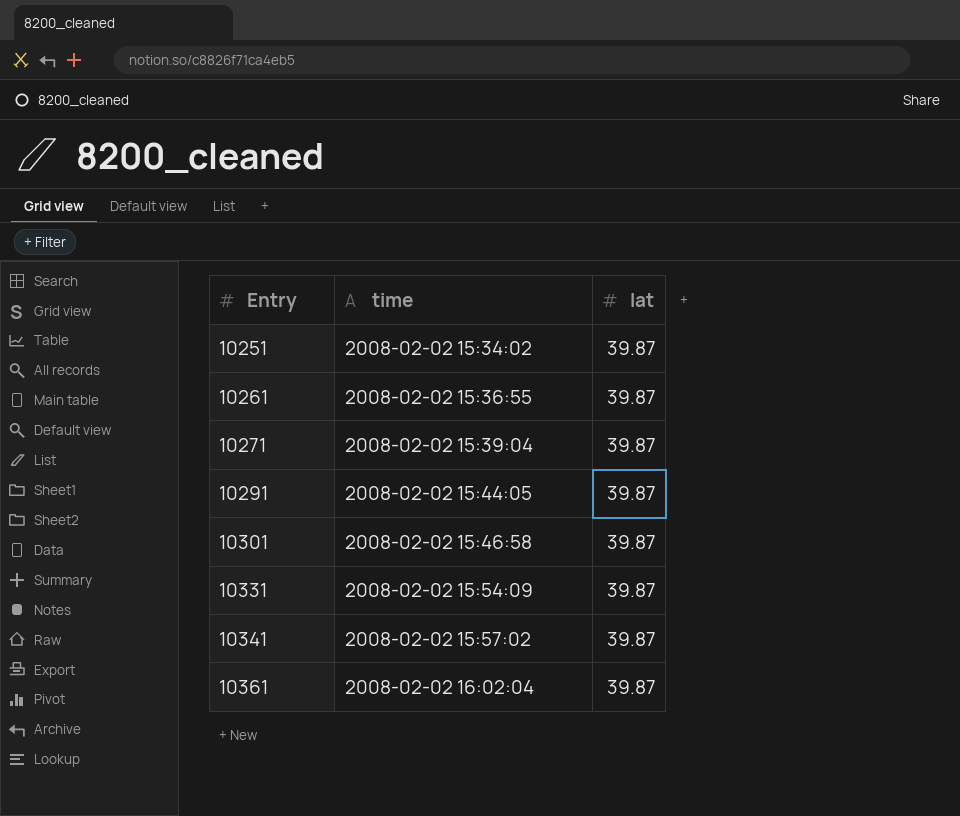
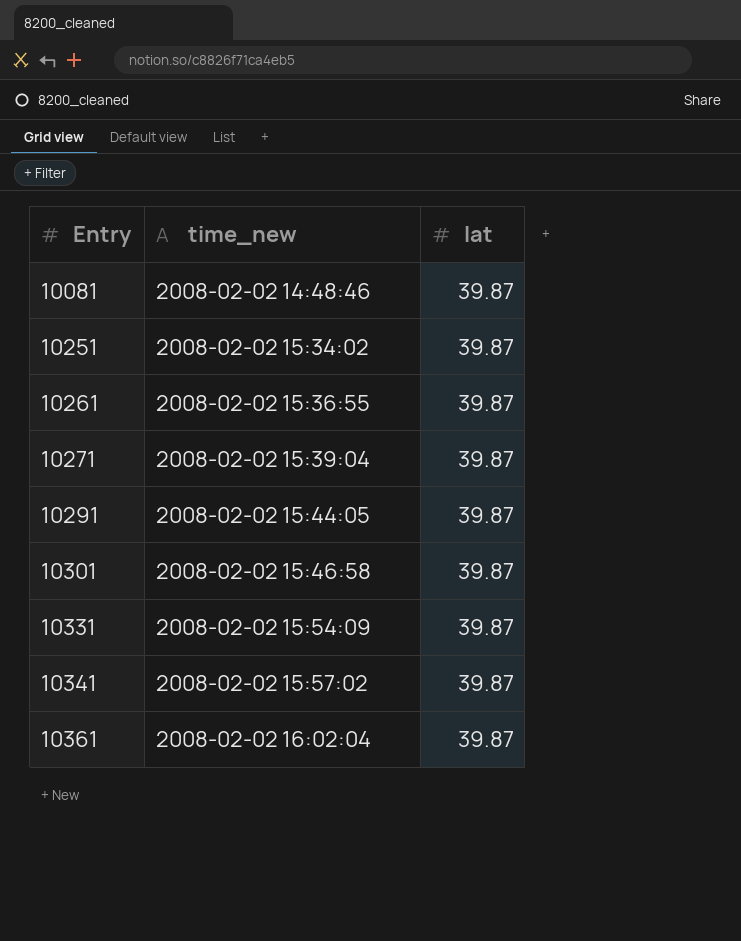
column name: time -> time_new
row 10081: none -> 2008-02-02 14:48:46 | 39.87

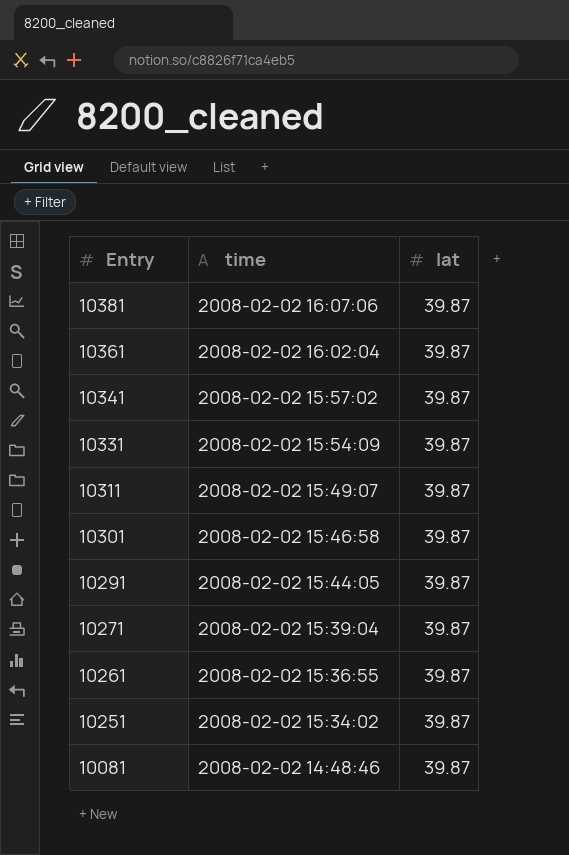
row order: Entry ascending -> Entry descending
column name: time_new -> time
row 10381: none -> 2008-02-02 16:07:06 | 39.87
row 10311: none -> 2008-02-02 15:49:07 | 39.87

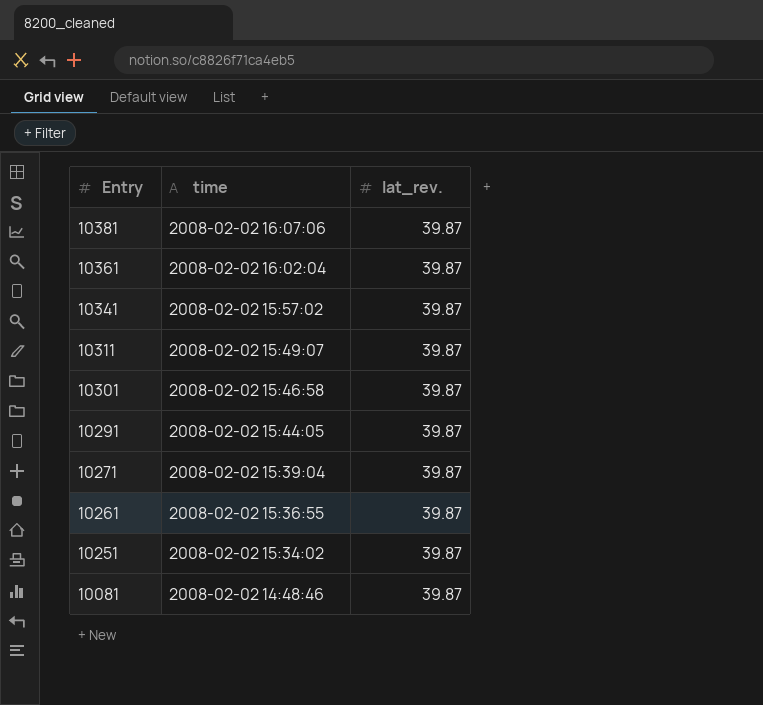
column name: lat -> lat_rev.
row 10331: 2008-02-02 15:54:09 | 39.87 -> none

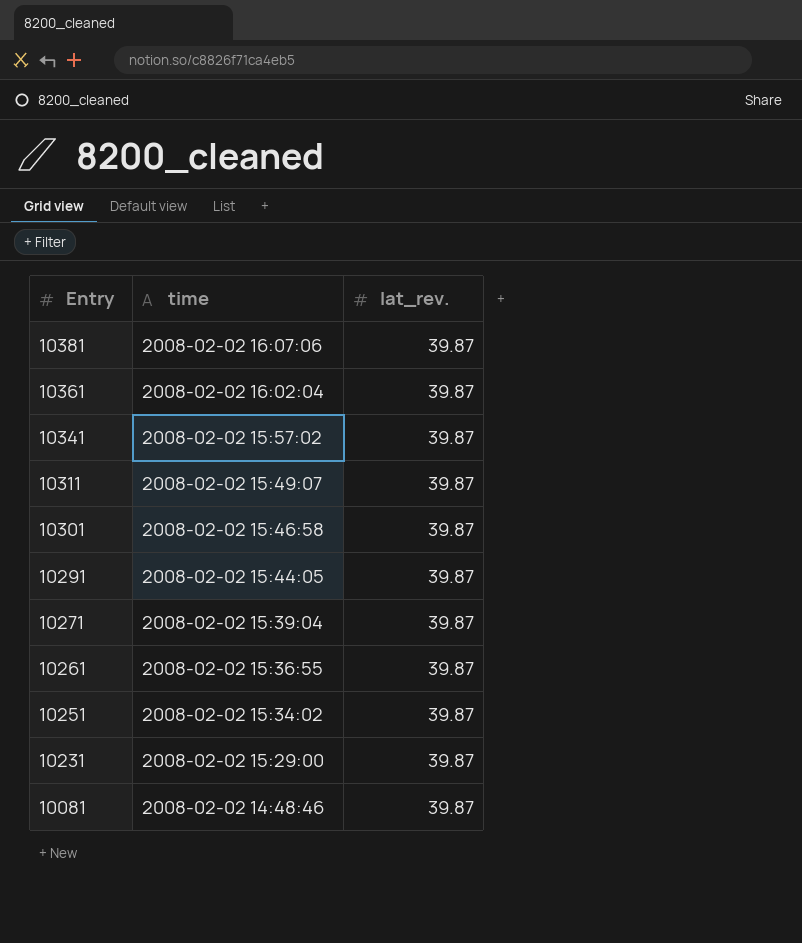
row 10231: none -> 2008-02-02 15:29:00 | 39.87

